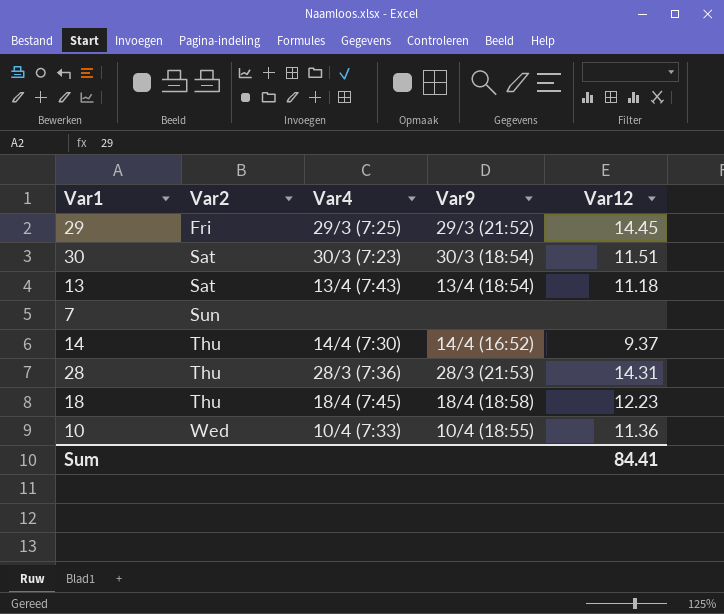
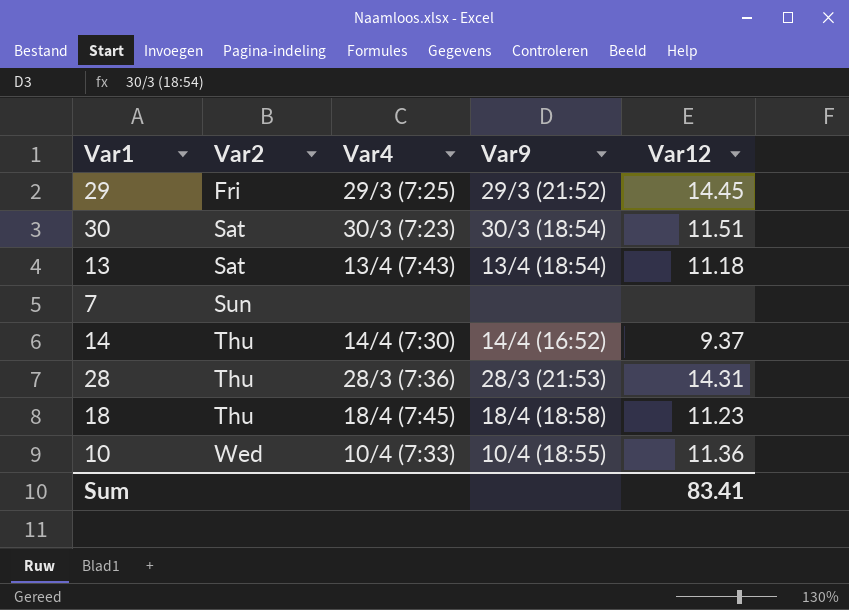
18 | Var12: 12.23 -> 11.23
Sum | Var12: 84.41 -> 83.41

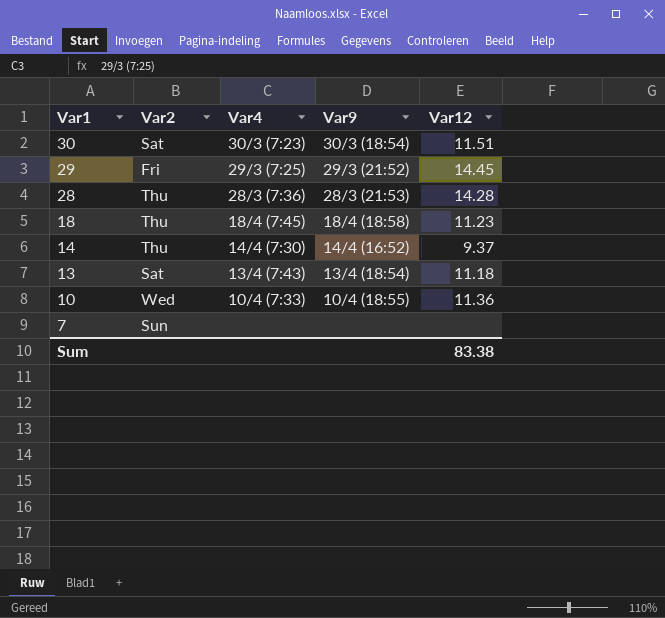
row order: Var2 ascending -> Var1 descending
28 | Var12: 14.31 -> 14.28
Sum | Var12: 83.41 -> 83.38

